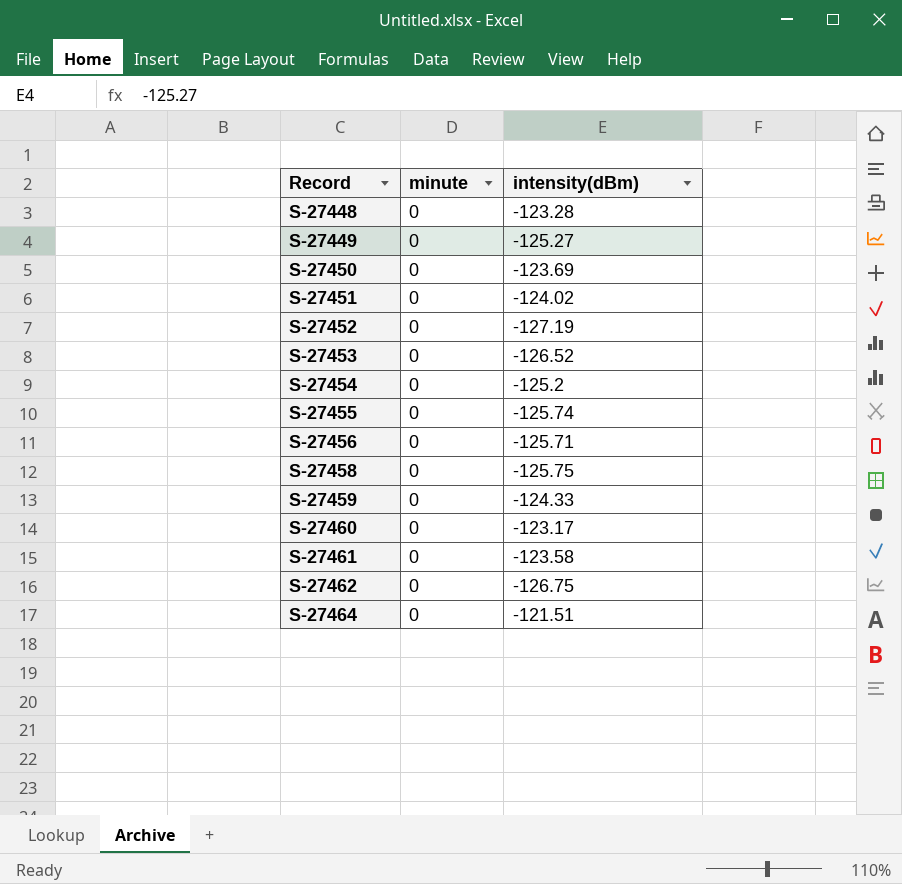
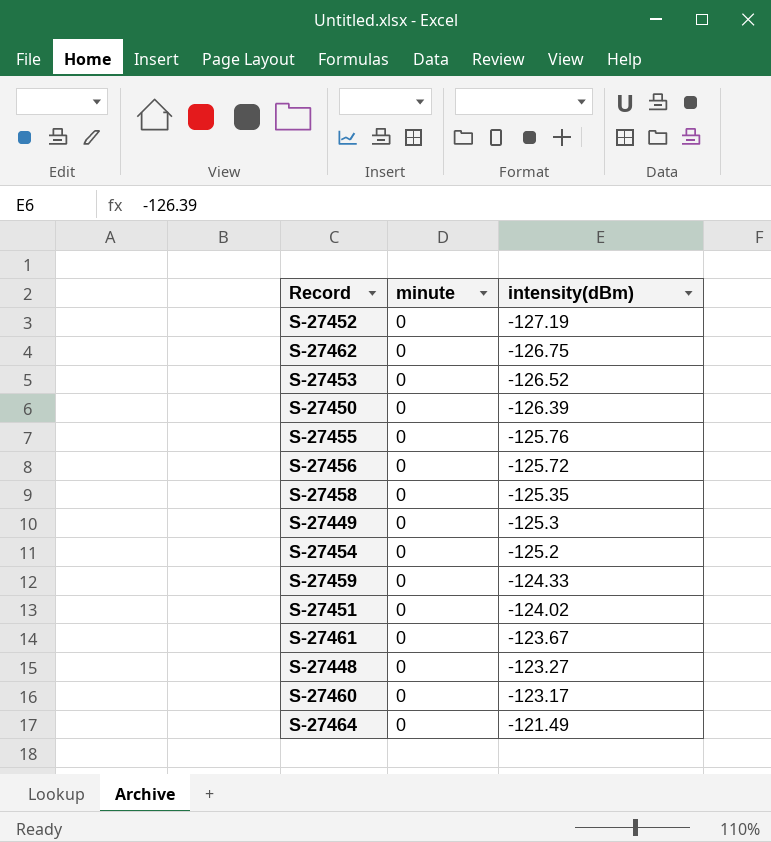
row order: Record ascending -> intensity(dBm) ascending
S-27450 | intensity(dBm): -123.69 -> -126.39
S-27455 | intensity(dBm): -125.74 -> -125.76
S-27456 | intensity(dBm): -125.71 -> -125.72
S-27458 | intensity(dBm): -125.75 -> -125.35
S-27449 | intensity(dBm): -125.27 -> -125.3
S-27461 | intensity(dBm): -123.58 -> -123.67
S-27448 | intensity(dBm): -123.28 -> -123.27
S-27464 | intensity(dBm): -121.51 -> -121.49

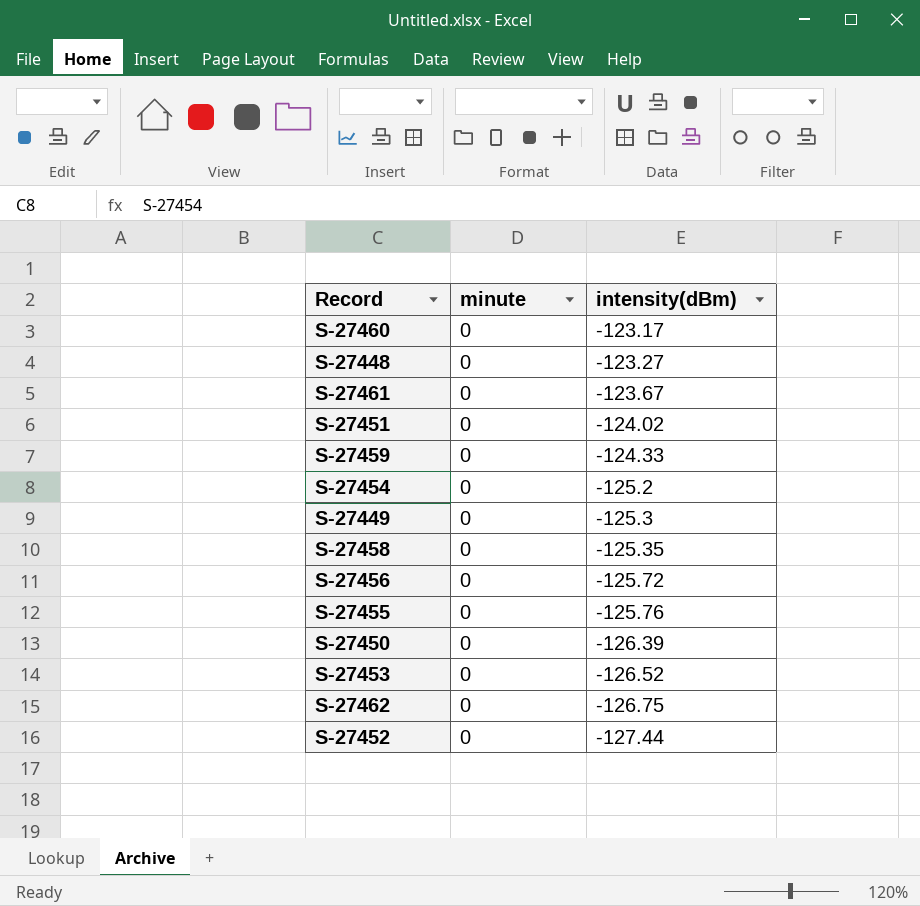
row order: intensity(dBm) ascending -> intensity(dBm) descending
row S-27464: 0 | -121.49 -> none
S-27452 | intensity(dBm): -127.19 -> -127.44

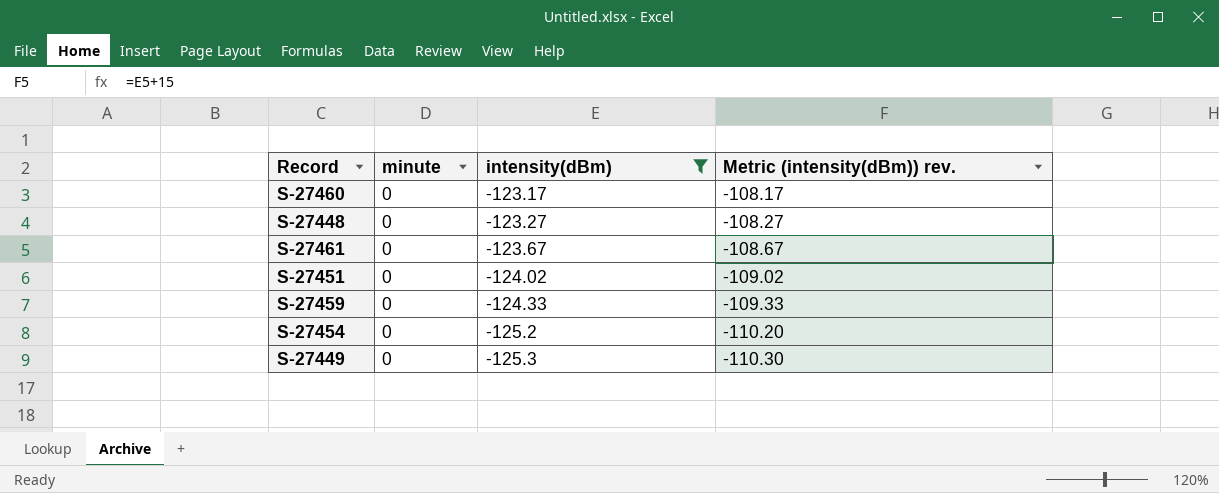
filter: none -> intensity(dBm) >= -125.3
column Metric (intensity(dBm)) rev. | formula: none -> [intensity(dBm)] + 15

